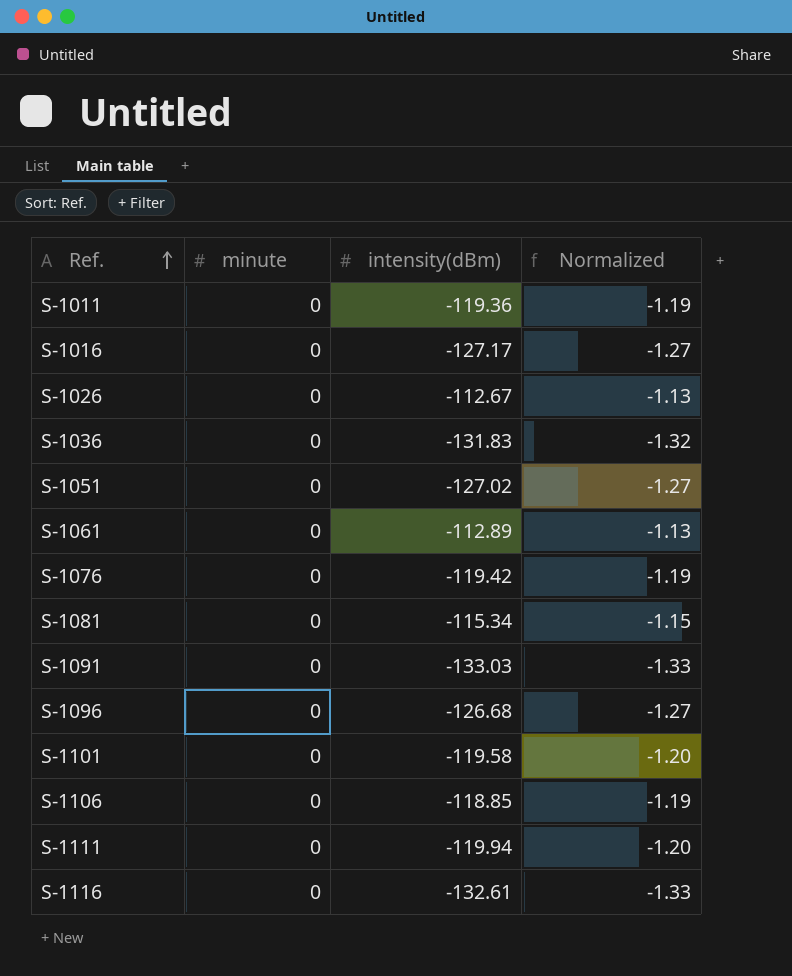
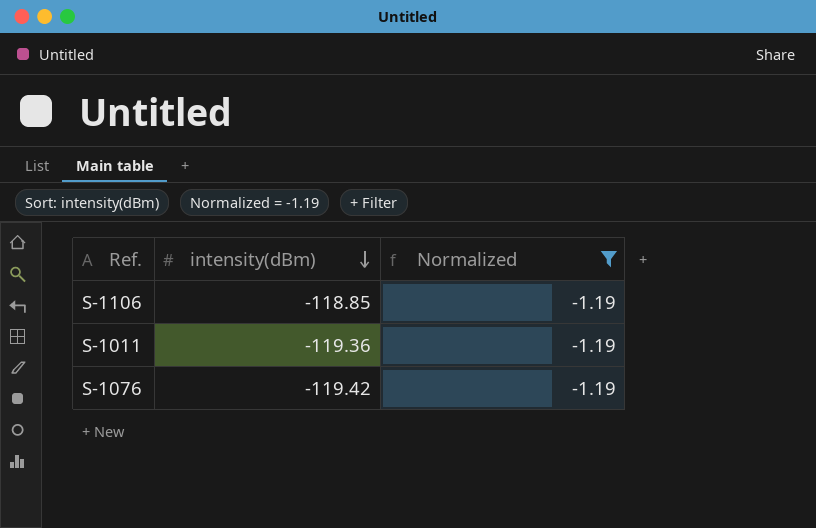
filter: none -> Normalized = -1.19
row order: Ref. ascending -> intensity(dBm) descending
column minute | position: 2 -> none

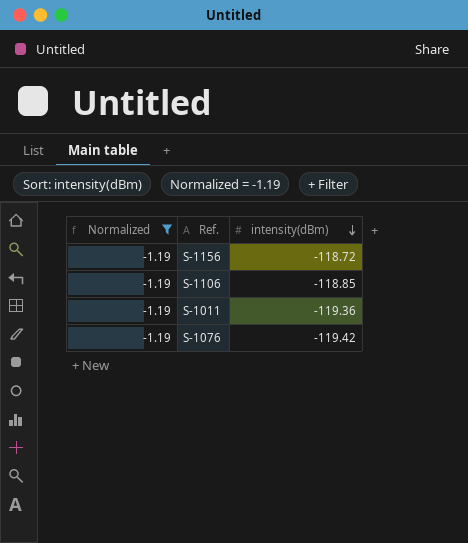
column Normalized | position: 3 -> 1
row S-1156: none -> -1.19 | -118.72

